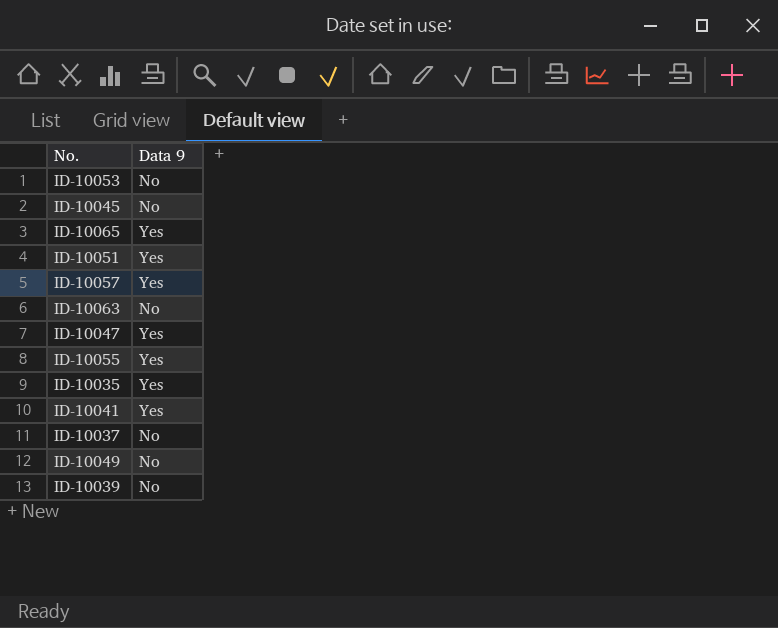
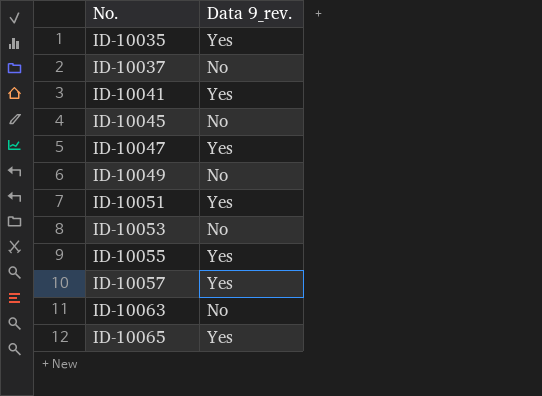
row order: none -> No. ascending
column name: Data 9 -> Data 9_rev.
row ID-10039: No -> none

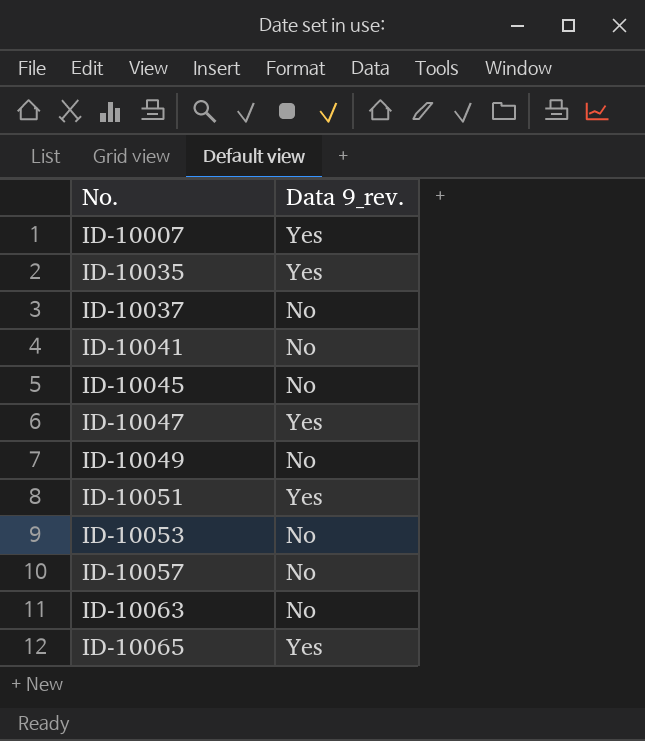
row ID-10055: Yes -> none
row ID-10007: none -> Yes
ID-10041 | Data 9_rev.: Yes -> No
ID-10057 | Data 9_rev.: Yes -> No

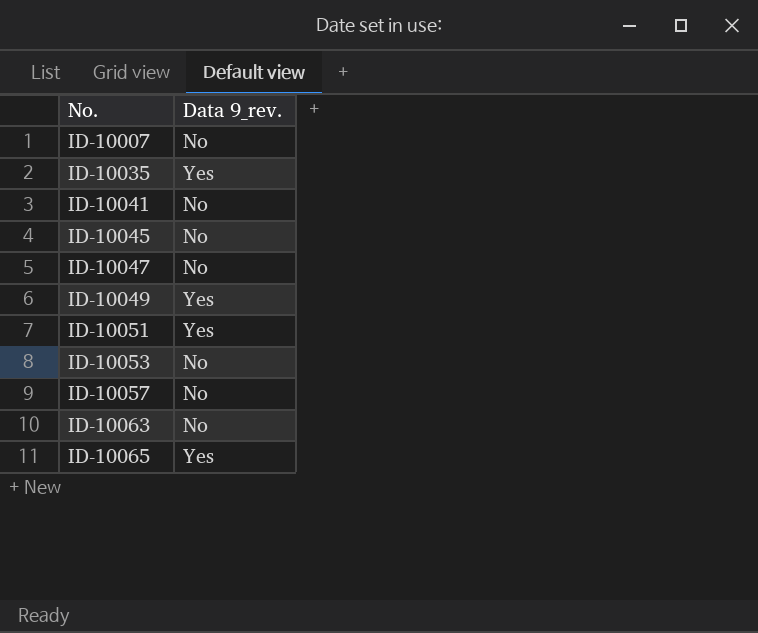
row ID-10037: No -> none
ID-10007 | Data 9_rev.: Yes -> No
ID-10047 | Data 9_rev.: Yes -> No
ID-10049 | Data 9_rev.: No -> Yes

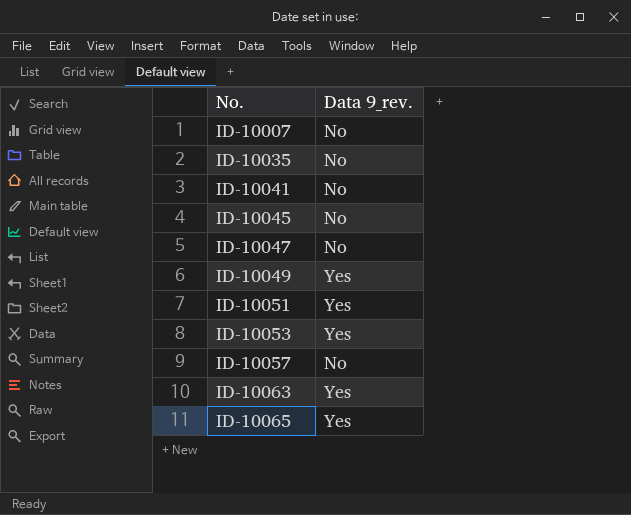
ID-10035 | Data 9_rev.: Yes -> No
ID-10053 | Data 9_rev.: No -> Yes
ID-10063 | Data 9_rev.: No -> Yes

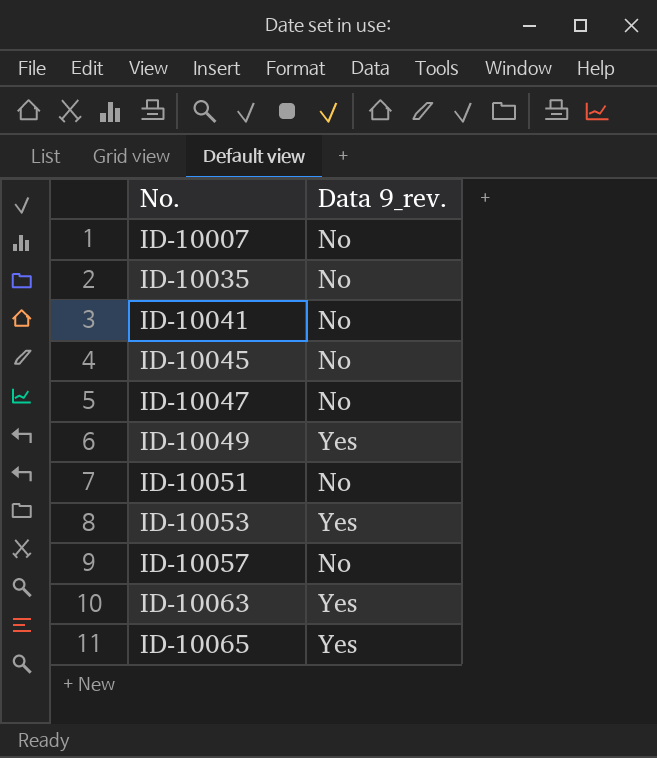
ID-10051 | Data 9_rev.: Yes -> No

